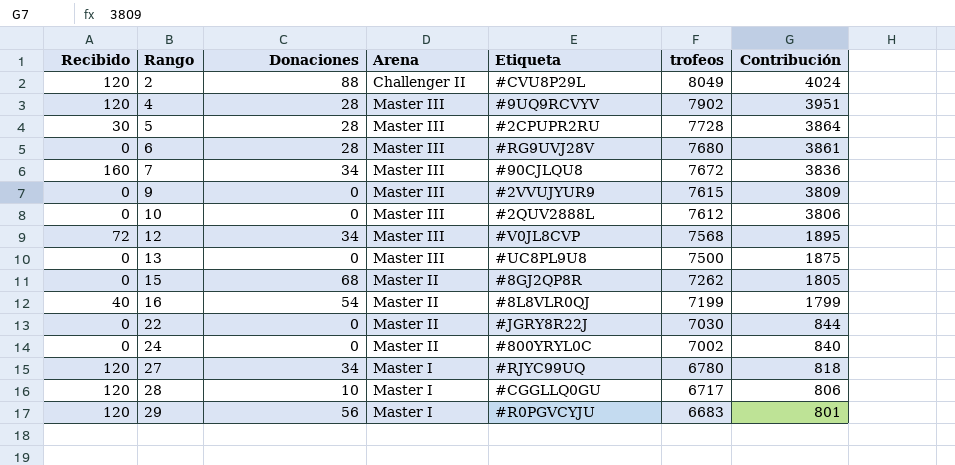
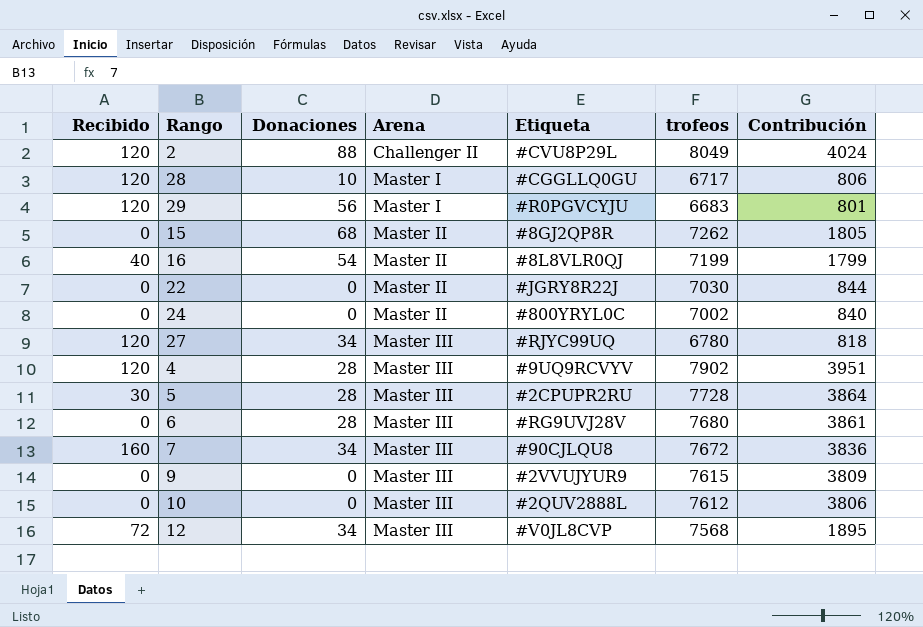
row order: Rango ascending -> Arena ascending
row 13: 0 | 0 | Master III | #UC8PL9U8 | 7500 | 1875 -> none
27 | Arena: Master I -> Master III

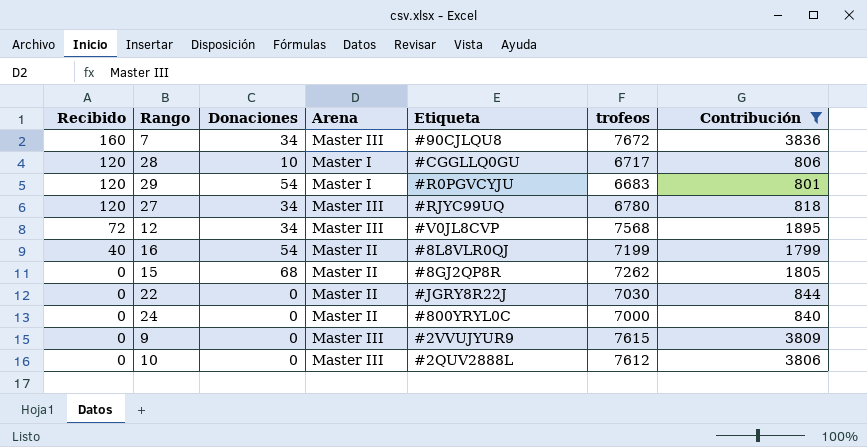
filter: none -> Contribución <= 3836
row order: Arena ascending -> Recibido descending
29 | Donaciones: 56 -> 54
24 | trofeos: 7002 -> 7000

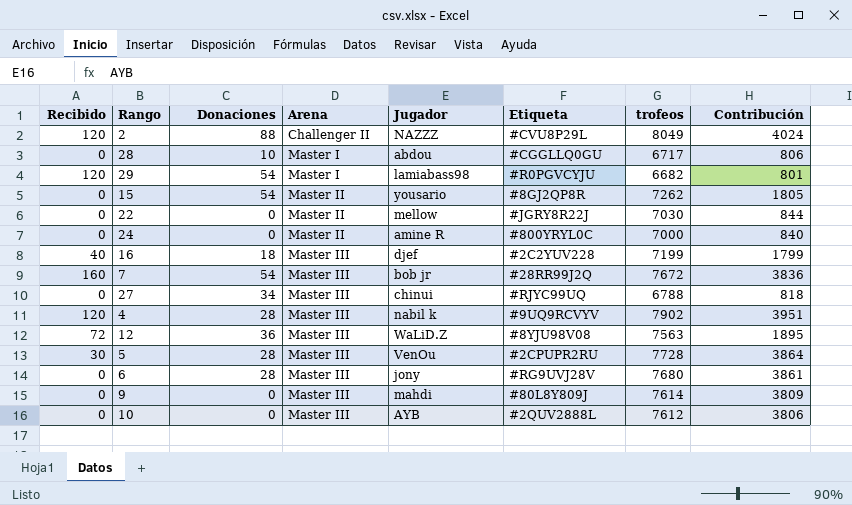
filter: Contribución <= 3836 -> none
row order: Recibido descending -> Arena ascending
column Jugador | position: none -> 5
28 | Recibido: 120 -> 0
29 | trofeos: 6683 -> 6682
15 | Donaciones: 68 -> 54
16 | Donaciones: 54 -> 18
16 | Arena: Master II -> Master III
16 | Etiqueta: #8L8VLR0QJ -> #2C2YUV228
7 | Donaciones: 34 -> 54
7 | Etiqueta: #90CJLQU8 -> #28RR99J2Q
27 | Recibido: 120 -> 0
27 | trofeos: 6780 -> 6788
12 | Donaciones: 34 -> 36
12 | Etiqueta: #V0JL8CVP -> #8YJU98V08
12 | trofeos: 7568 -> 7563
9 | Etiqueta: #2VVUJYUR9 -> #80L8Y809J
9 | trofeos: 7615 -> 7614

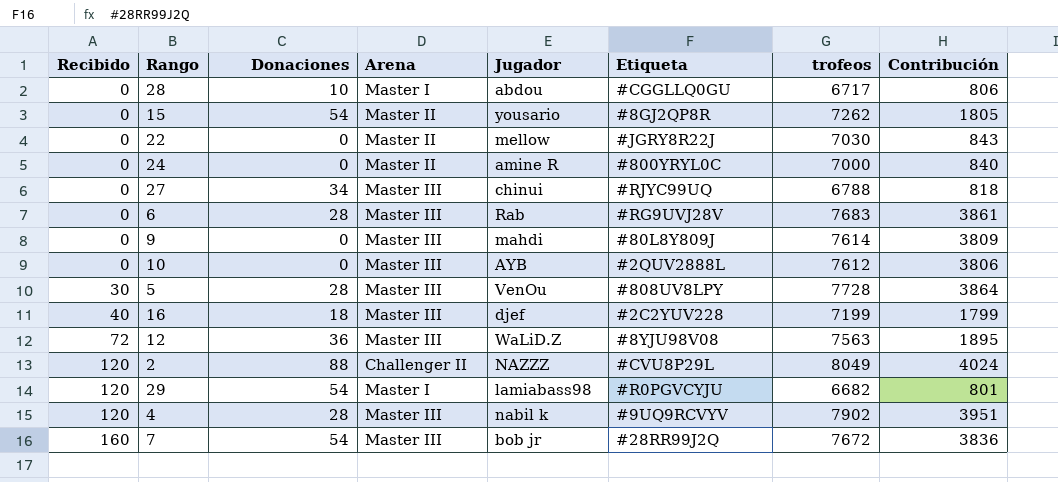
row order: Arena ascending -> Recibido ascending
22 | Contribución: 844 -> 843
6 | Jugador: jony -> Rab
6 | trofeos: 7680 -> 7683
5 | Etiqueta: #2CPUPR2RU -> #808UV8LPY

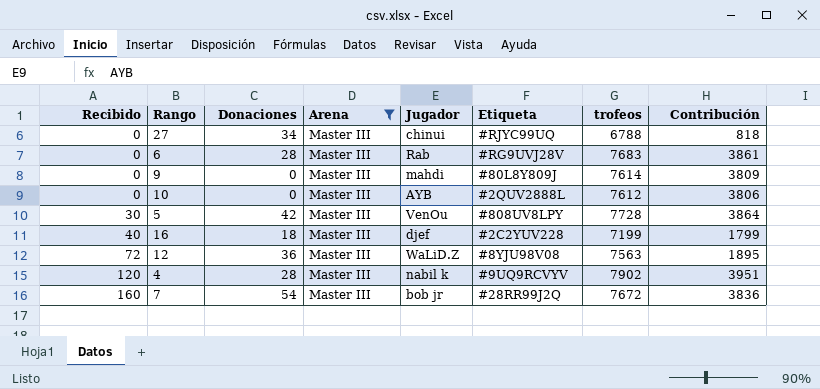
filter: none -> Arena = Master III
5 | Donaciones: 28 -> 42

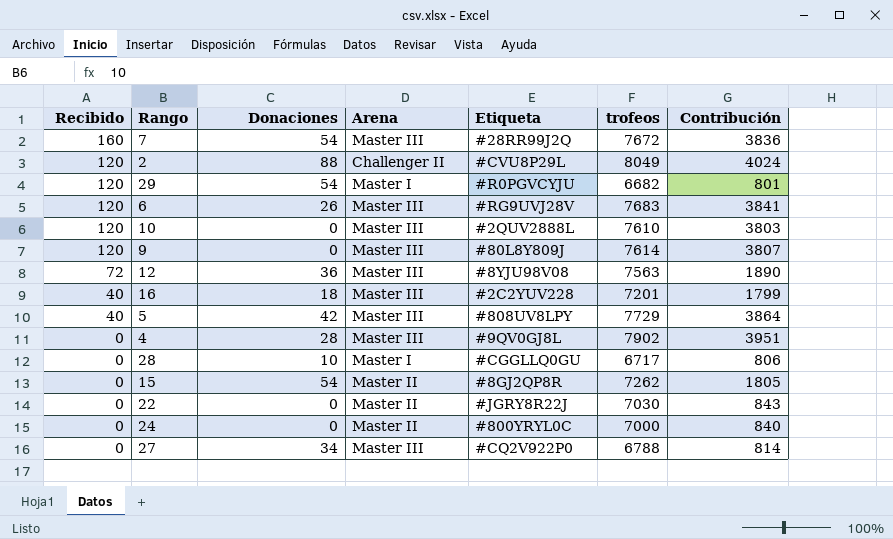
filter: Arena = Master III -> none
row order: Recibido ascending -> Recibido descending
column Jugador | position: 5 -> none
6 | Recibido: 0 -> 120
6 | Donaciones: 28 -> 26
6 | Contribución: 3861 -> 3841
10 | Recibido: 0 -> 120
10 | trofeos: 7612 -> 7610
10 | Contribución: 3806 -> 3803
9 | Recibido: 0 -> 120
9 | Contribución: 3809 -> 3807
12 | Contribución: 1895 -> 1890
16 | trofeos: 7199 -> 7201
5 | Recibido: 30 -> 40
5 | trofeos: 7728 -> 7729
4 | Recibido: 120 -> 0
4 | Etiqueta: #9UQ9RCVYV -> #9QV0GJ8L
27 | Etiqueta: #RJYC99UQ -> #CQ2V922P0
27 | Contribución: 818 -> 814

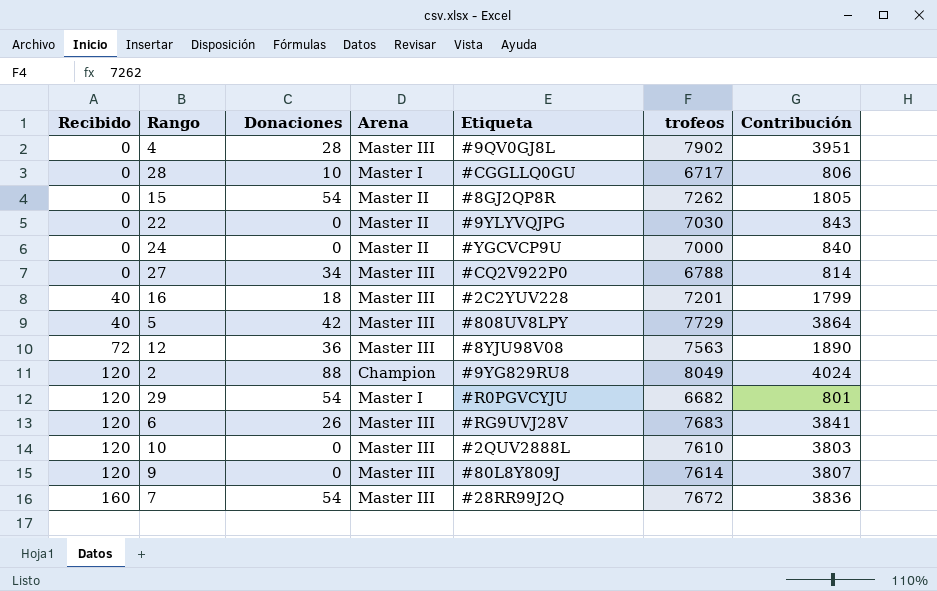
row order: Recibido descending -> Recibido ascending
22 | Etiqueta: #JGRY8R22J -> #9YLYVQJPG
24 | Etiqueta: #800YRYL0C -> #YGCVCP9U
2 | Arena: Challenger II -> Champion
2 | Etiqueta: #CVU8P29L -> #9YG829RU8

